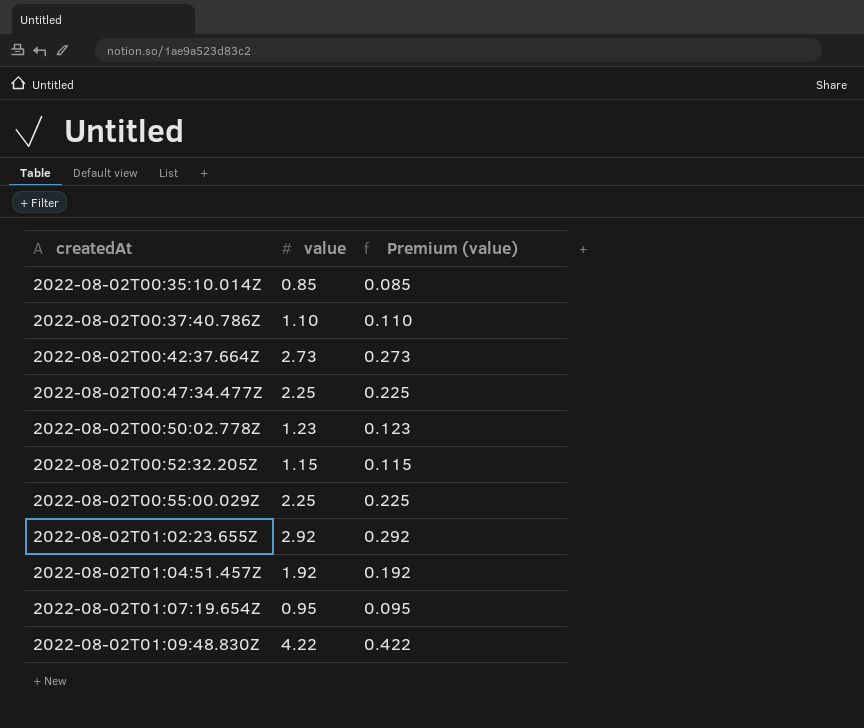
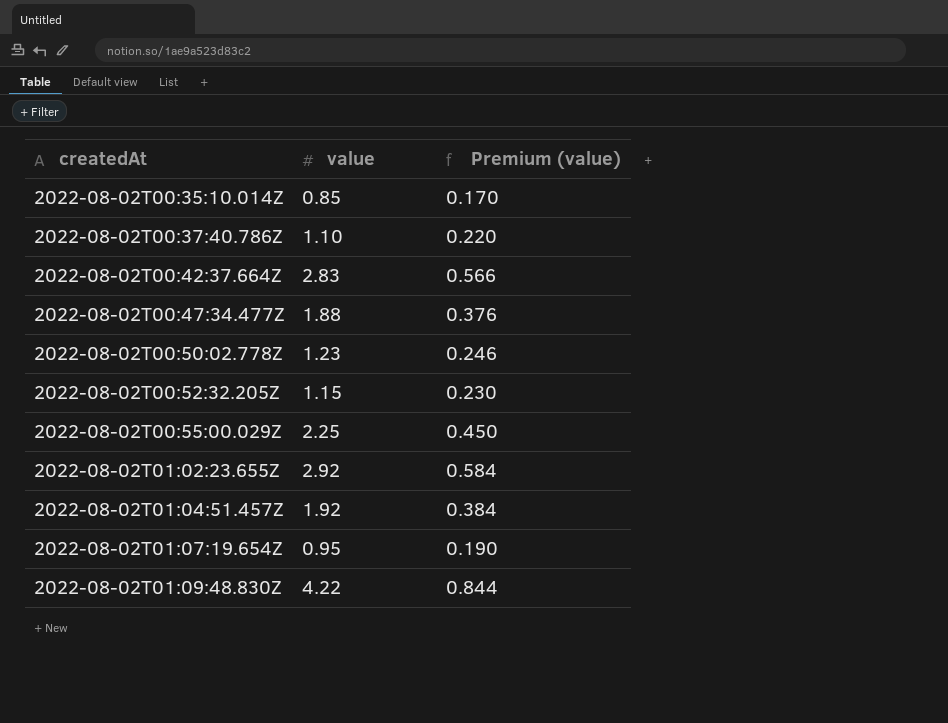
column Premium (value) | formula: [value] * 0.1 -> [value] * 0.2
2022-08-02T00:42:37.664Z | value: 2.73 -> 2.83
2022-08-02T00:47:34.477Z | value: 2.25 -> 1.88

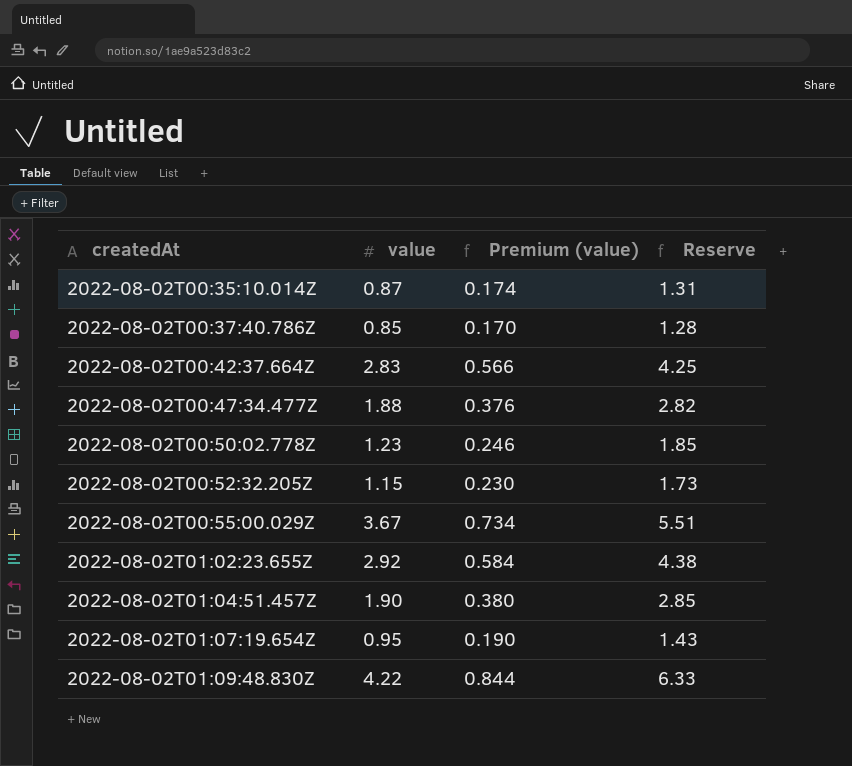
column Reserve | formula: none -> [value] * 1.5
2022-08-02T00:35:10.014Z | value: 0.85 -> 0.87
2022-08-02T00:35:10.014Z | Premium (value): 0.170 -> 0.174
2022-08-02T00:37:40.786Z | value: 1.10 -> 0.85
2022-08-02T00:37:40.786Z | Premium (value): 0.220 -> 0.170
2022-08-02T00:55:00.029Z | value: 2.25 -> 3.67
2022-08-02T00:55:00.029Z | Premium (value): 0.450 -> 0.734
2022-08-02T01:04:51.457Z | value: 1.92 -> 1.90
2022-08-02T01:04:51.457Z | Premium (value): 0.384 -> 0.380

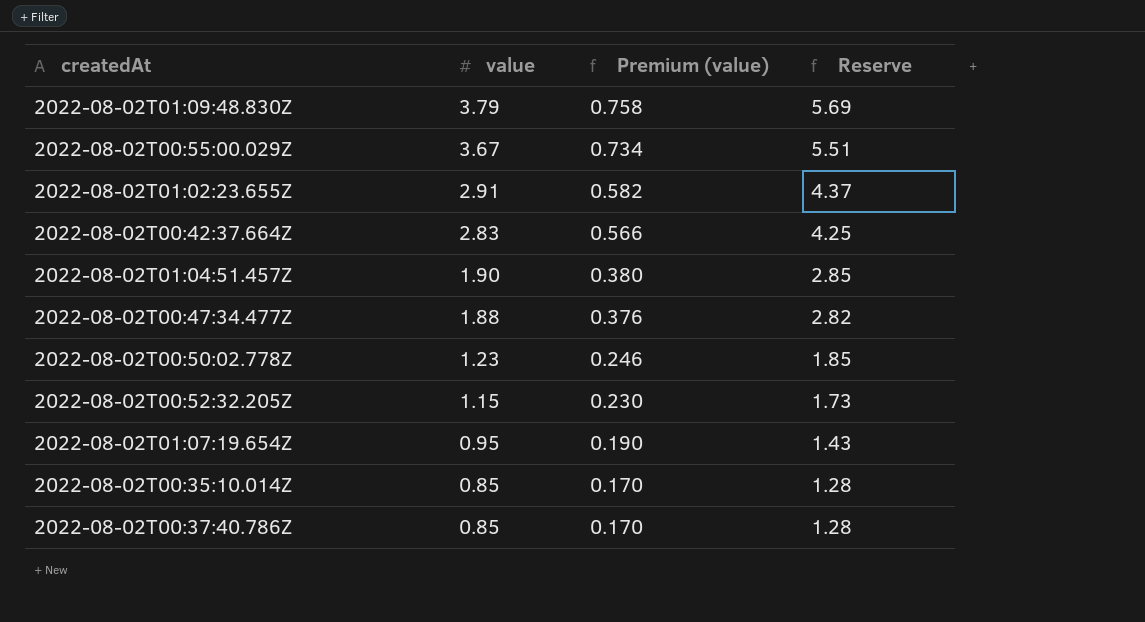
row order: createdAt ascending -> value descending
2022-08-02T01:09:48.830Z | value: 4.22 -> 3.79
2022-08-02T01:09:48.830Z | Premium (value): 0.844 -> 0.758
2022-08-02T01:09:48.830Z | Reserve: 6.33 -> 5.69
2022-08-02T01:02:23.655Z | value: 2.92 -> 2.91
2022-08-02T01:02:23.655Z | Premium (value): 0.584 -> 0.582
2022-08-02T01:02:23.655Z | Reserve: 4.38 -> 4.37
2022-08-02T00:35:10.014Z | value: 0.87 -> 0.85
2022-08-02T00:35:10.014Z | Premium (value): 0.174 -> 0.170
2022-08-02T00:35:10.014Z | Reserve: 1.31 -> 1.28

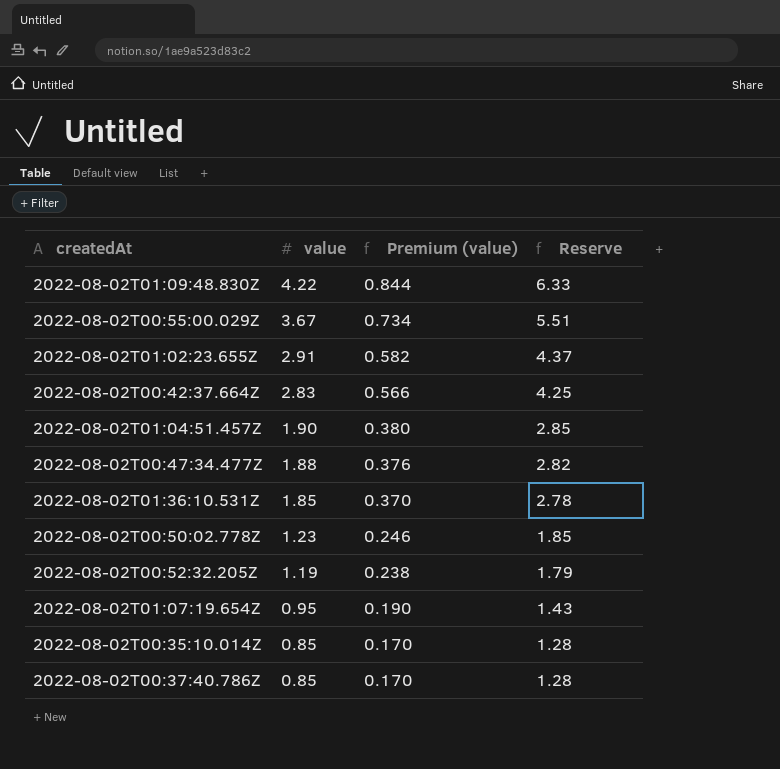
2022-08-02T01:09:48.830Z | value: 3.79 -> 4.22
2022-08-02T01:09:48.830Z | Premium (value): 0.758 -> 0.844
2022-08-02T01:09:48.830Z | Reserve: 5.69 -> 6.33
row 2022-08-02T01:36:10.531Z: none -> 1.85 | 0.370 | 2.78
2022-08-02T00:52:32.205Z | value: 1.15 -> 1.19
2022-08-02T00:52:32.205Z | Premium (value): 0.230 -> 0.238
2022-08-02T00:52:32.205Z | Reserve: 1.73 -> 1.79

